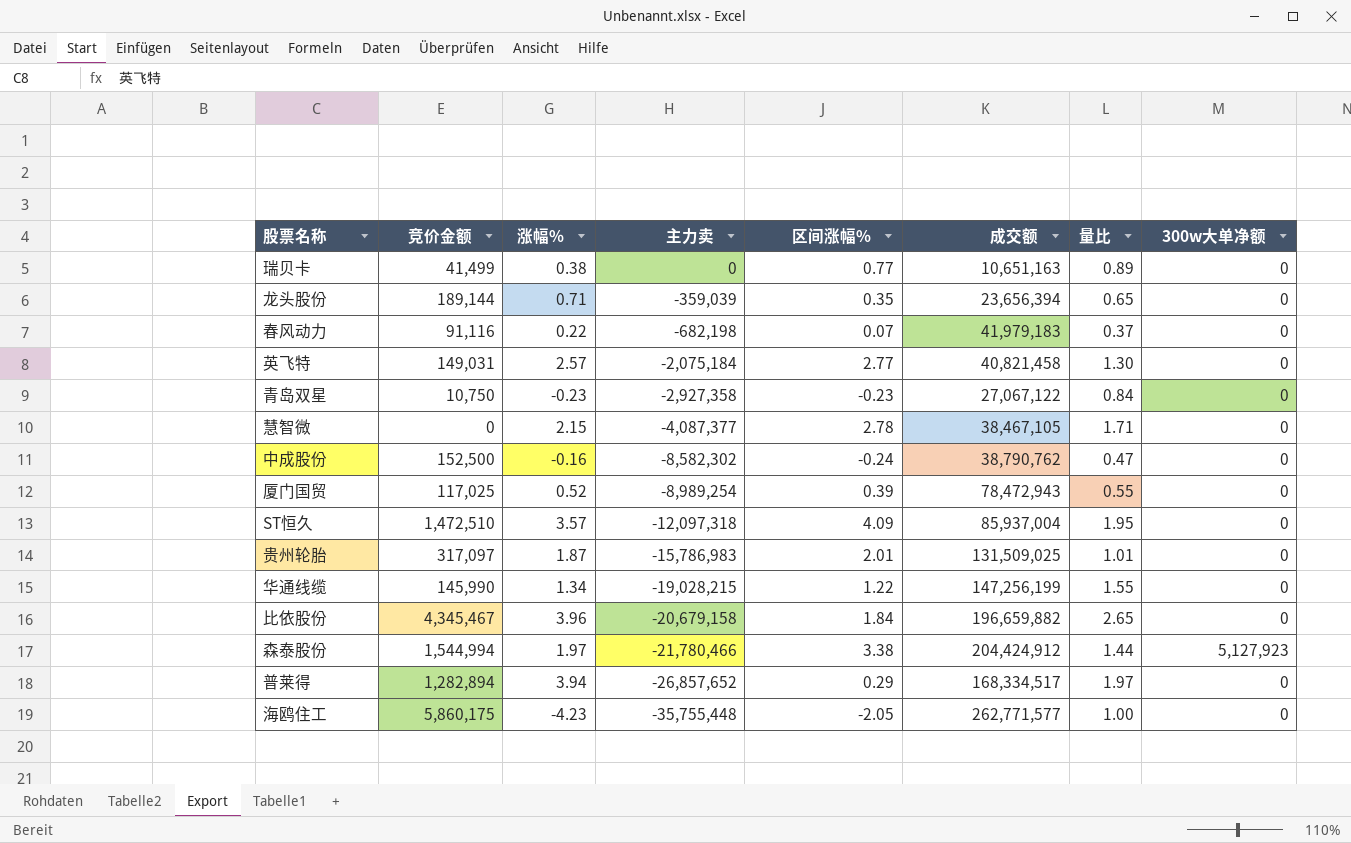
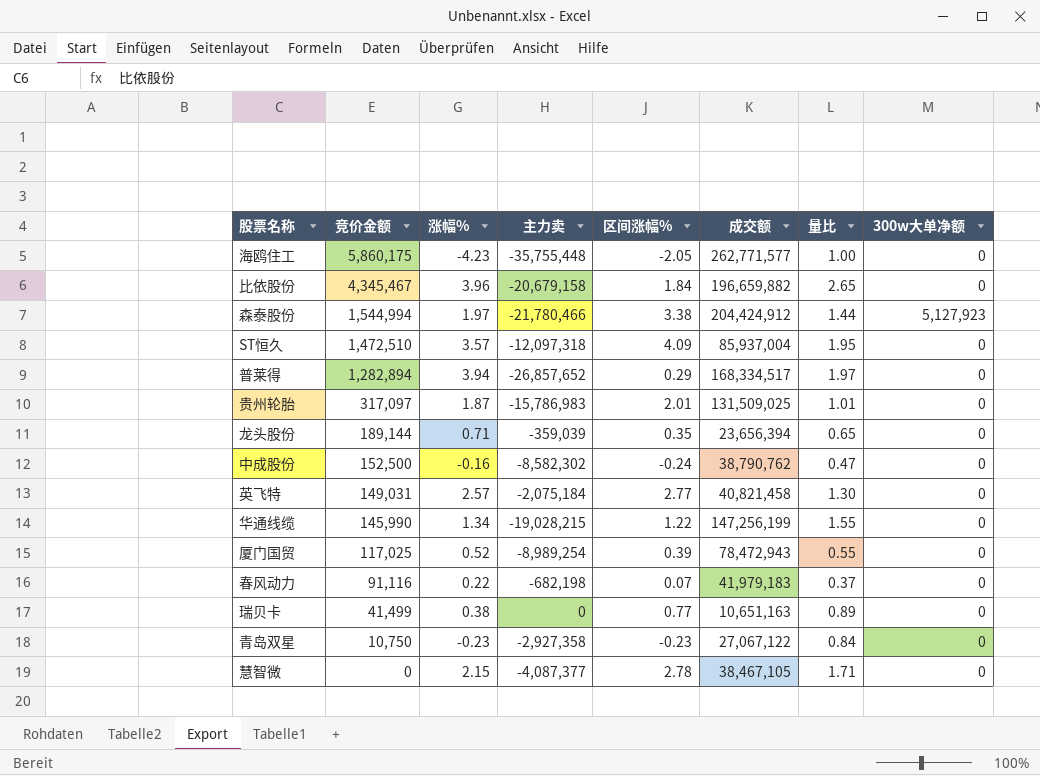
row order: 主力卖 descending -> 竞价金额 descending

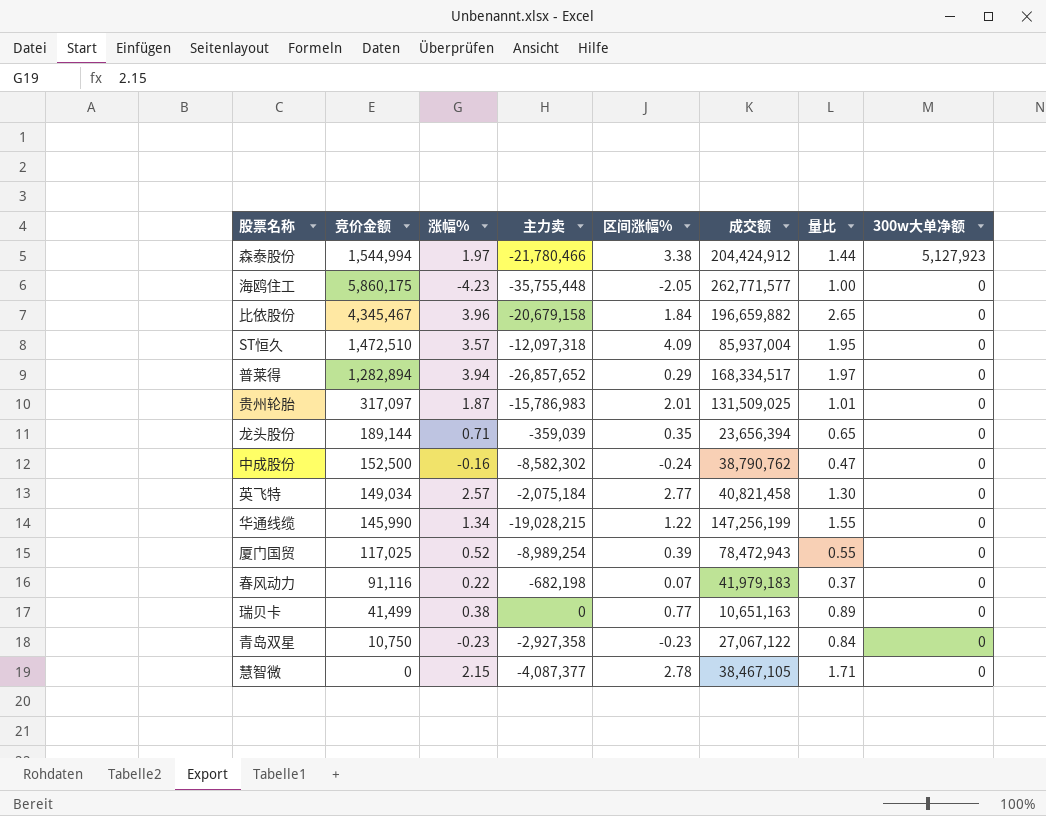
row order: 竞价金额 descending -> 300w大单净额 descending
英飞特 | 竞价金额: 149,031 -> 149,034

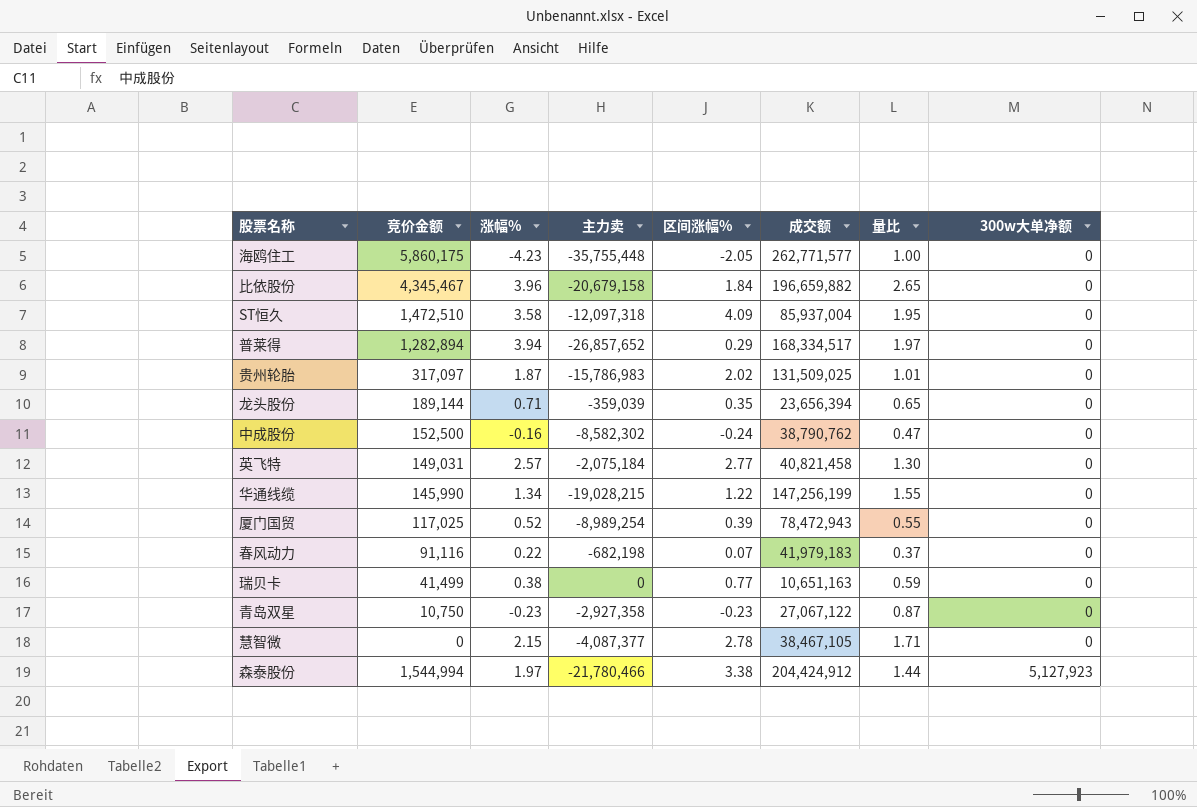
row order: 300w大单净额 descending -> 300w大单净额 ascending
ST恒久 | 涨幅%: 3.57 -> 3.58
贵州轮胎 | 区间涨幅%: 2.01 -> 2.02
英飞特 | 竞价金额: 149,034 -> 149,031
瑞贝卡 | 量比: 0.89 -> 0.59
青岛双星 | 量比: 0.84 -> 0.87

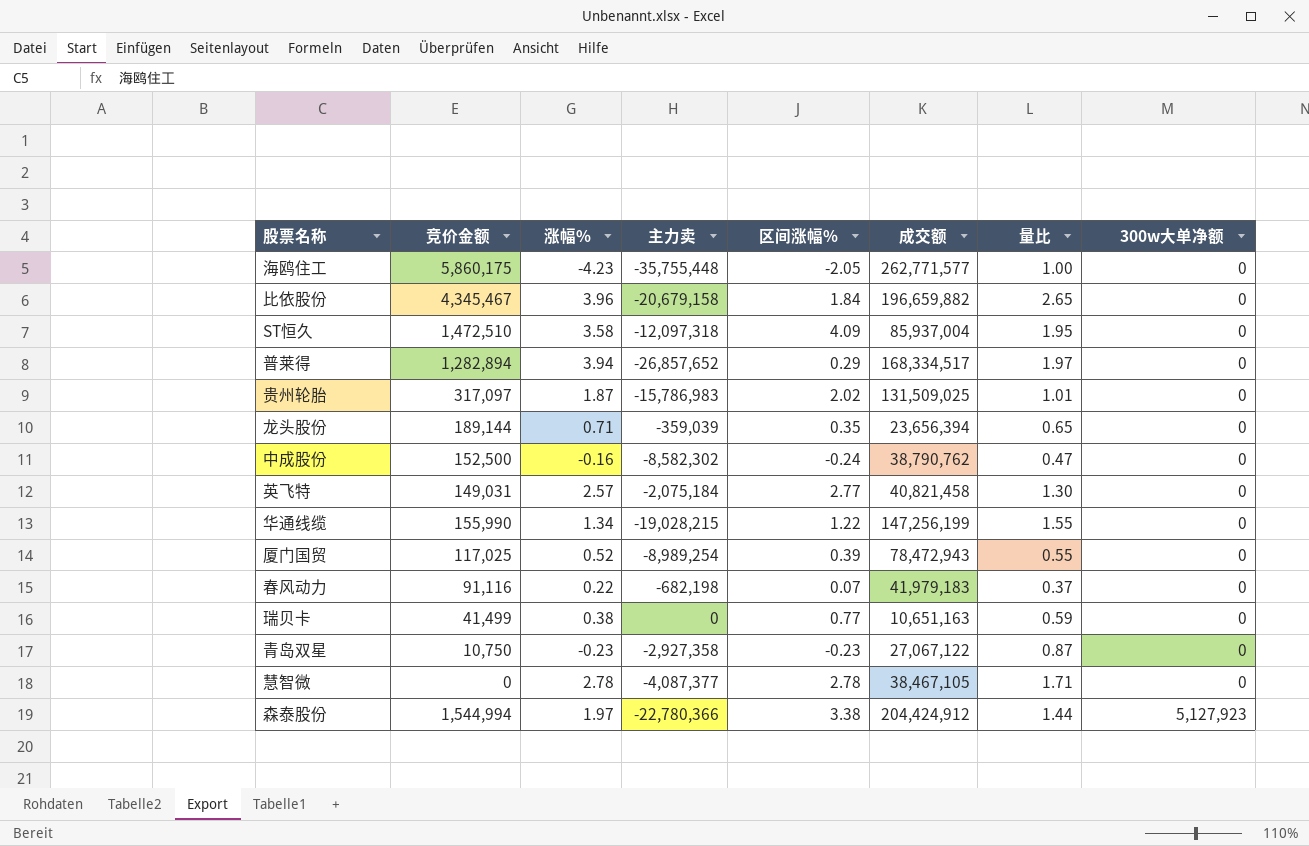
华通线缆 | 竞价金额: 145,990 -> 155,990
慧智微 | 涨幅%: 2.15 -> 2.78
森泰股份 | 主力卖: -21,780,466 -> -22,780,366

